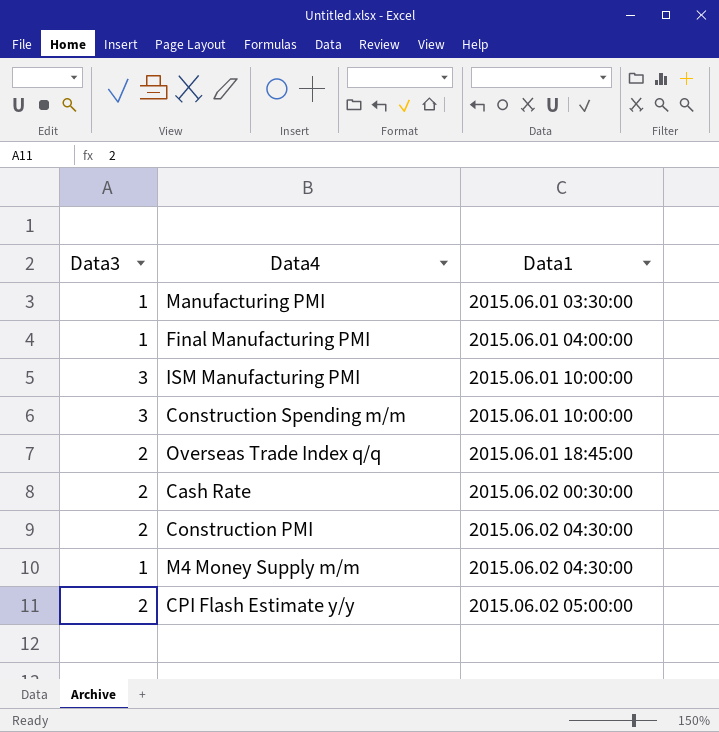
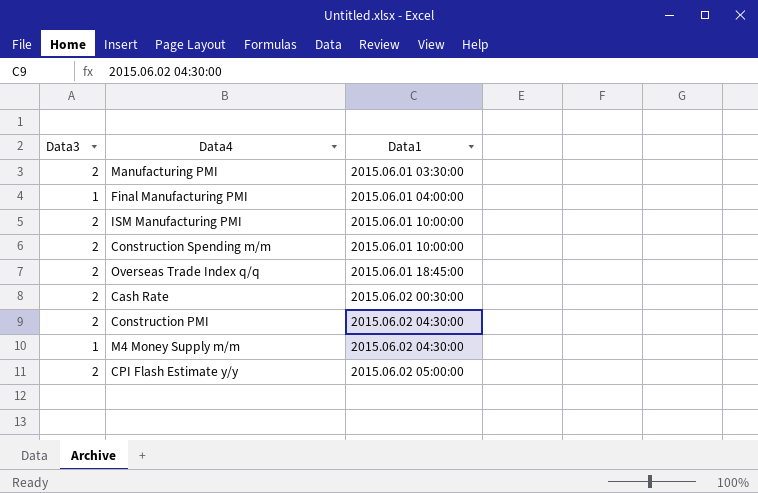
Manufacturing PMI | Data3: 1 -> 2
ISM Manufacturing PMI | Data3: 3 -> 2
Construction Spending m/m | Data3: 3 -> 2

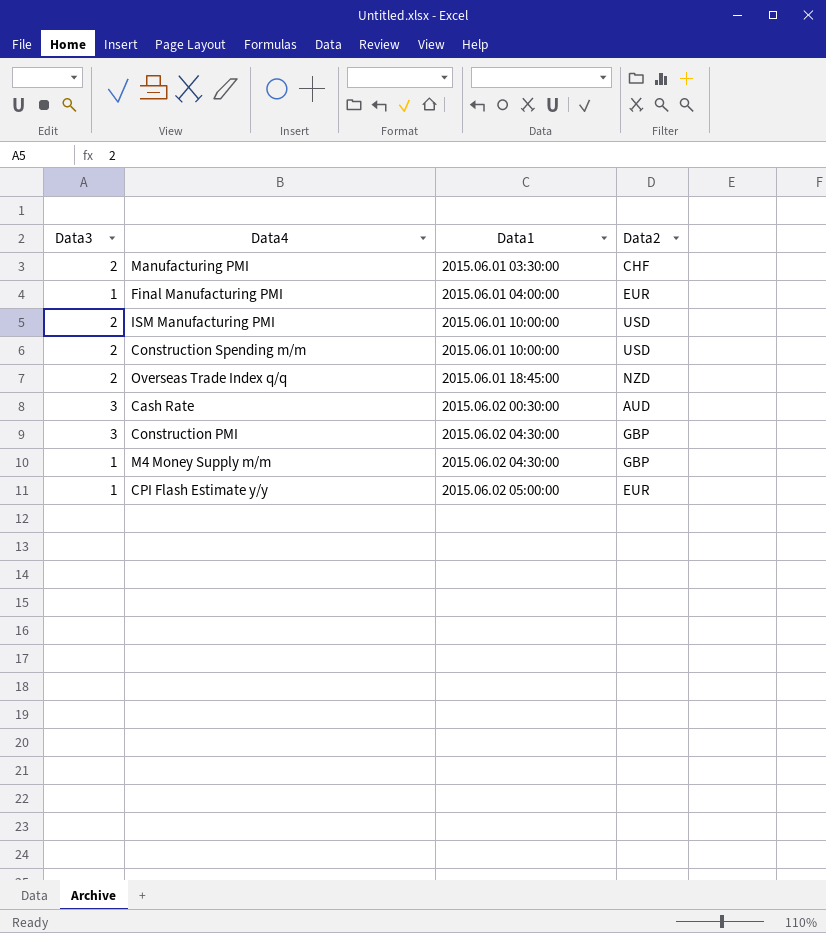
column Data2 | position: none -> 4
Cash Rate | Data3: 2 -> 3
Construction PMI | Data3: 2 -> 3
CPI Flash Estimate y/y | Data3: 2 -> 1

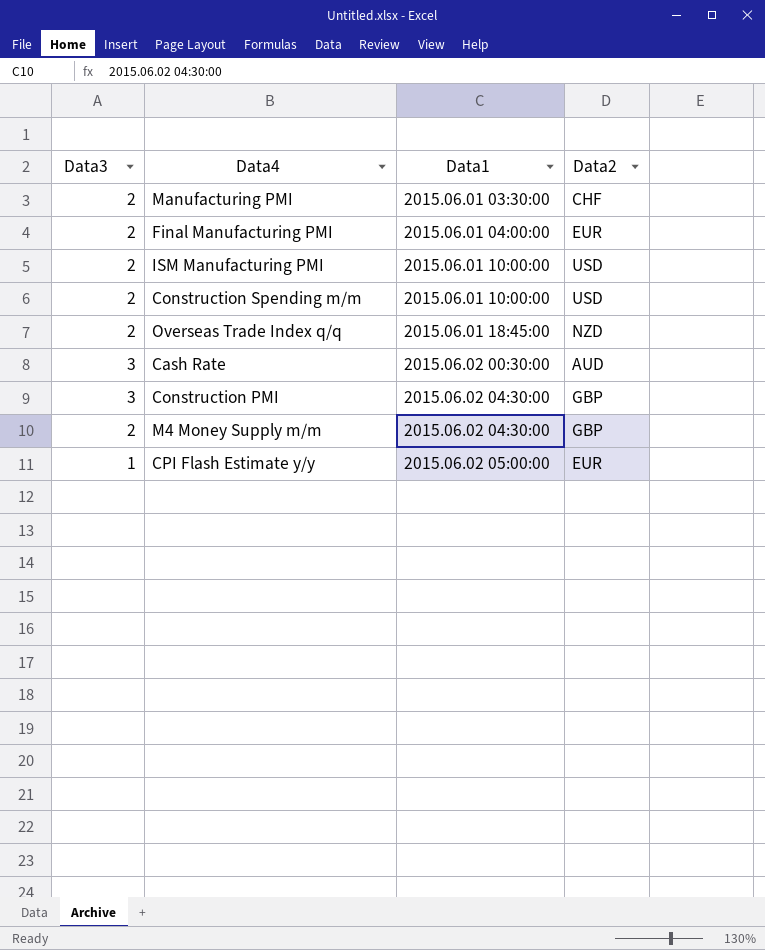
Final Manufacturing PMI | Data3: 1 -> 2
M4 Money Supply m/m | Data3: 1 -> 2

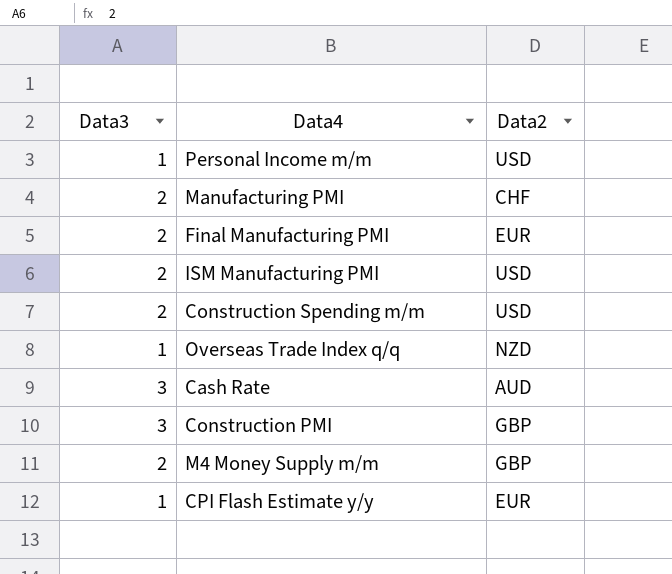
column Data1 | position: 3 -> none
row Personal Income m/m: none -> 1 | USD
Overseas Trade Index q/q | Data3: 2 -> 1

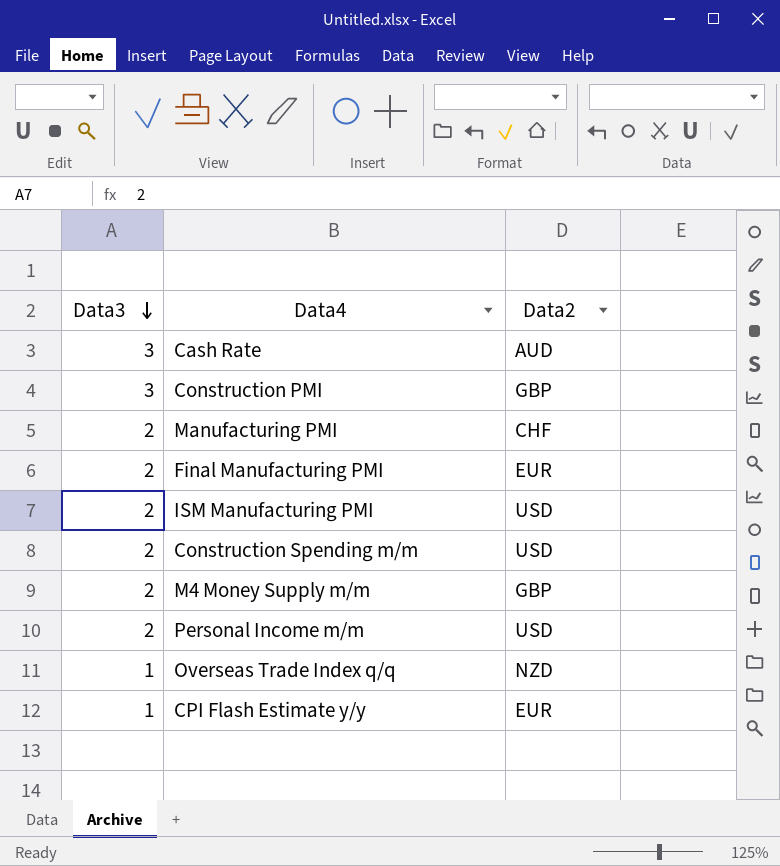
row order: none -> Data3 descending
Personal Income m/m | Data3: 1 -> 2

